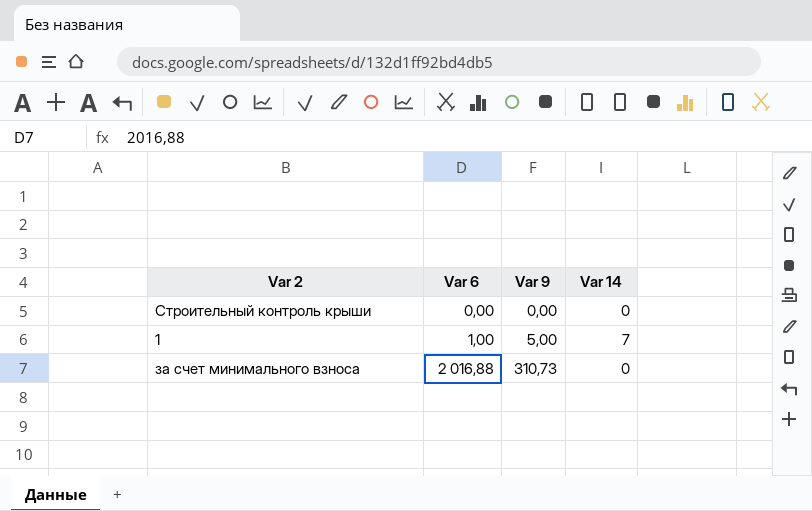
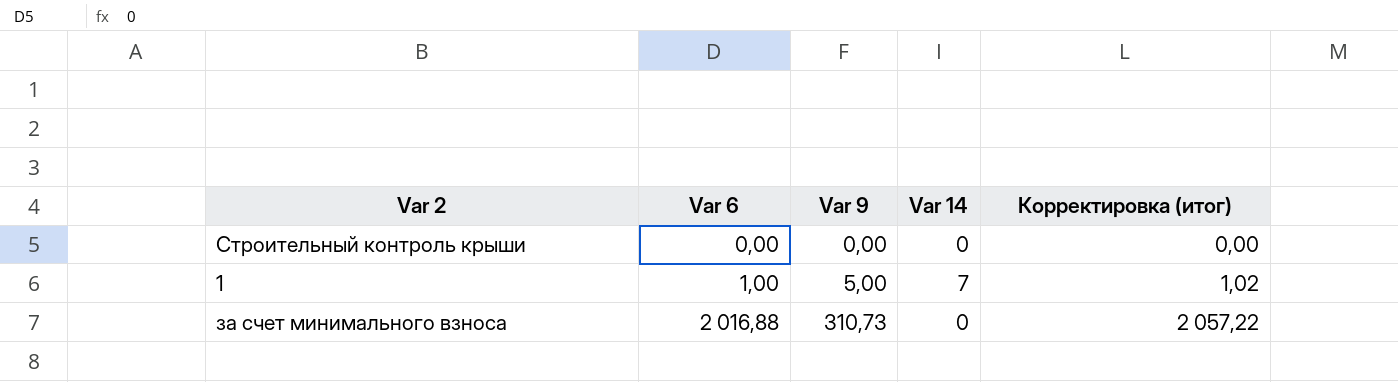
column Корректировка (итог) | formula: none -> [Var 6] * 1,02

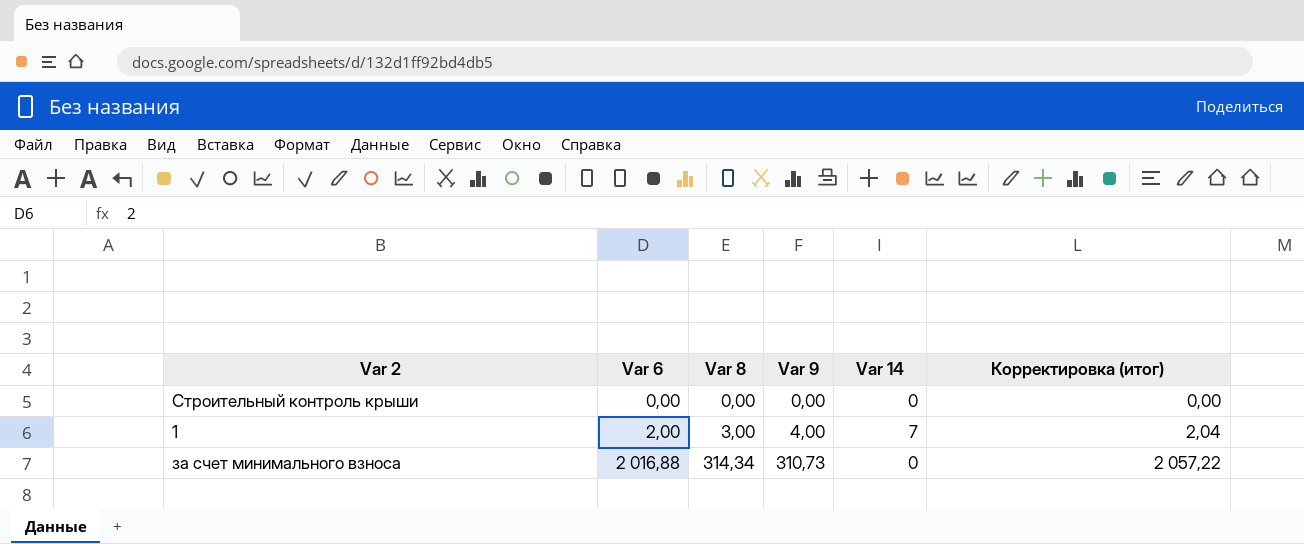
column Var 8 | position: none -> 3
1 | Var 6: 1,00 -> 2,00
1 | Var 9: 5,00 -> 4,00
1 | Корректировка (итог): 1,02 -> 2,04

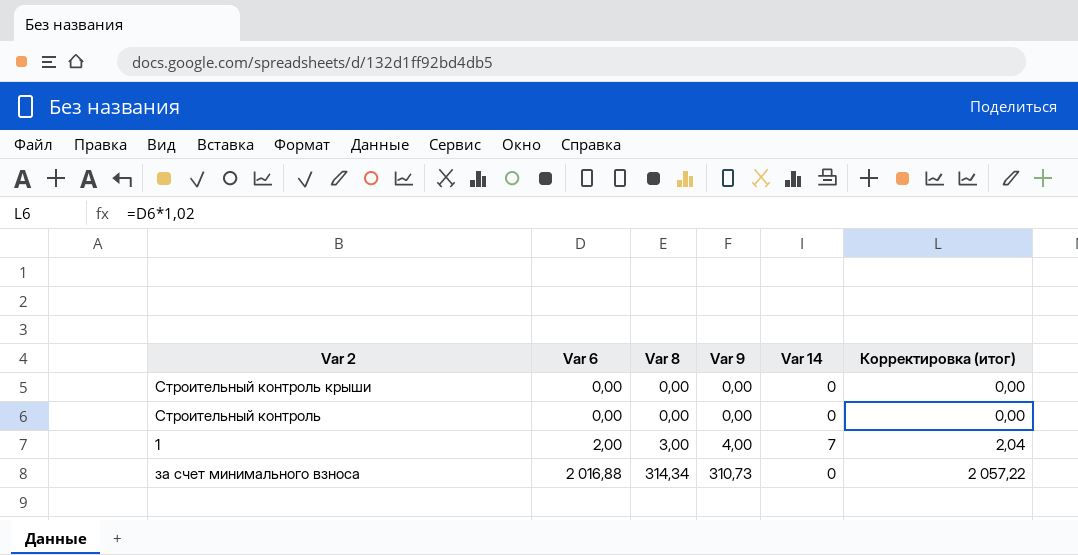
row Строительный контроль: none -> 0,00 | 0,00 | 0,00 | 0 | 0,00

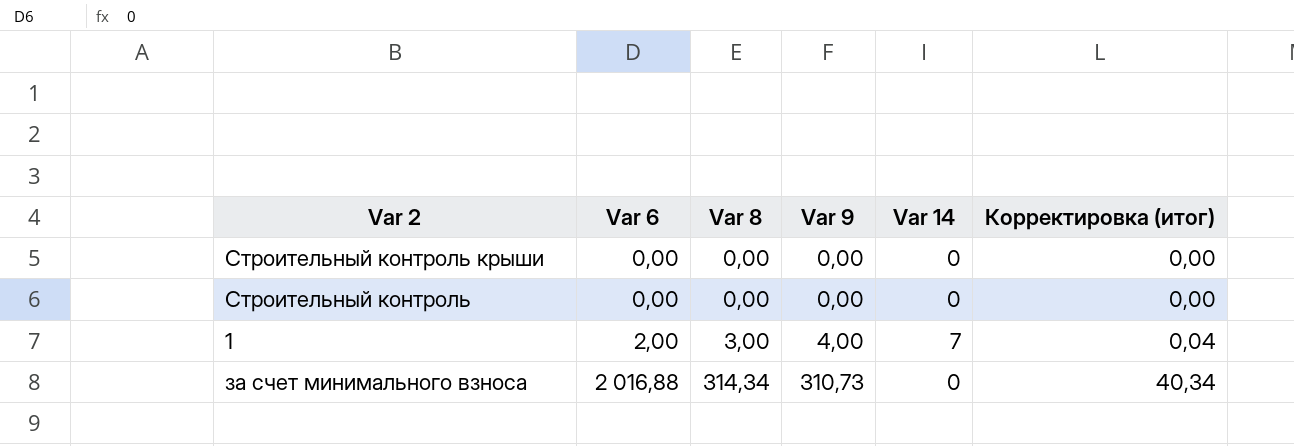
column Корректировка (итог) | formula: [Var 6] * 1,02 -> [Var 6] * 0,02

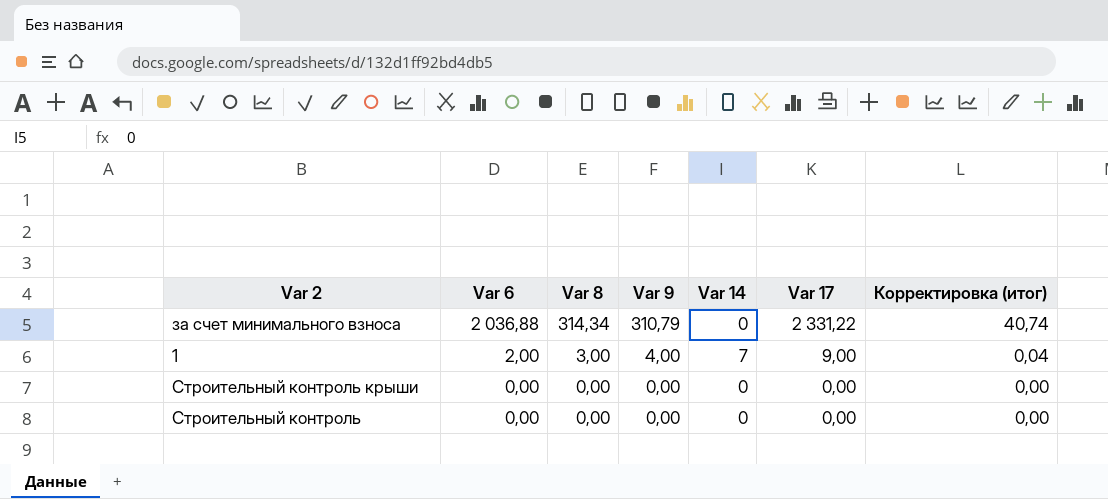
row order: Var 6 ascending -> Var 6 descending
column Var 17 | position: none -> 6
за счет минимального взноса | Var 6: 2 016,88 -> 2 036,88
за счет минимального взноса | Var 9: 310,73 -> 310,79
за счет минимального взноса | Корректировка (итог): 40,34 -> 40,74

